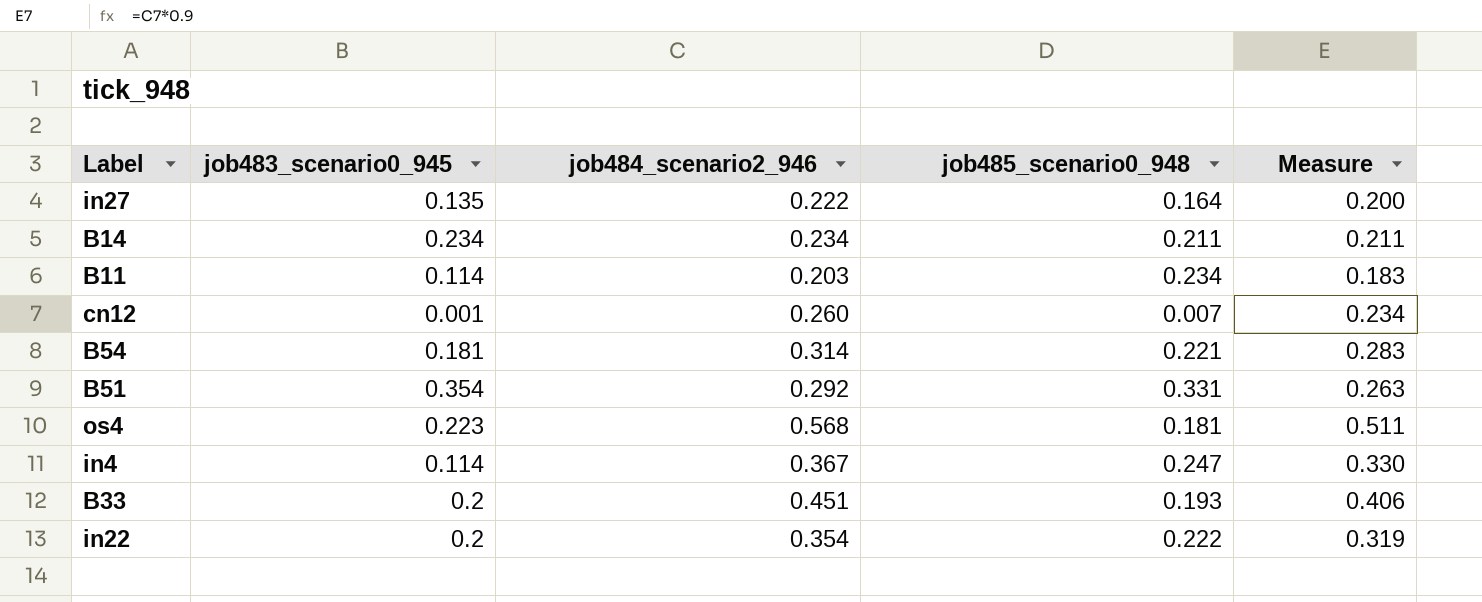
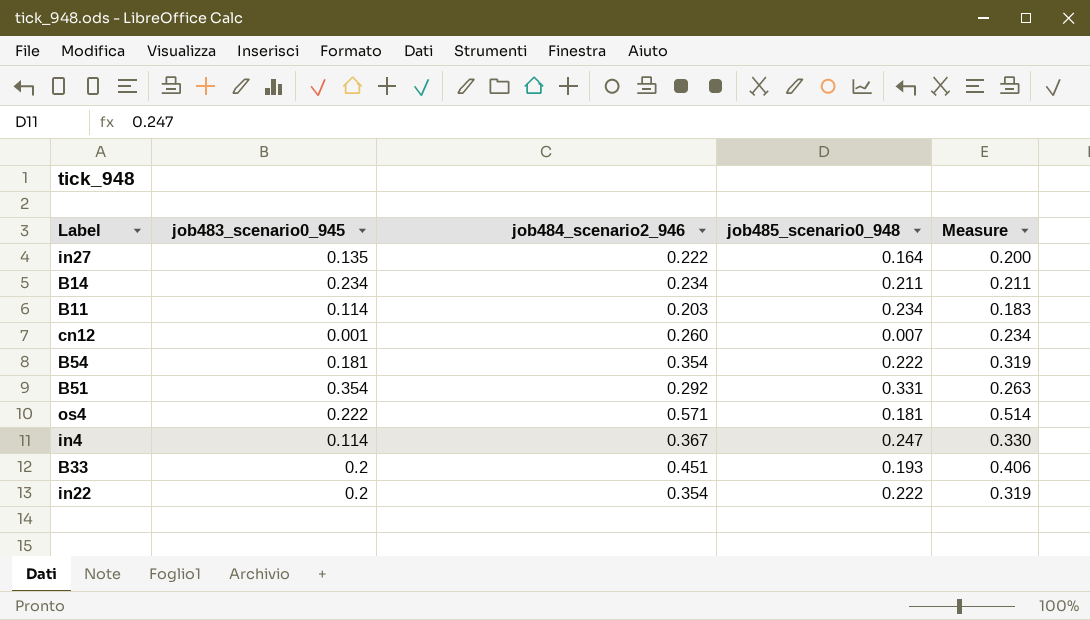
B54 | job484_scenario2_946: 0.314 -> 0.354
B54 | job485_scenario0_948: 0.221 -> 0.222
B54 | Measure: 0.283 -> 0.319
os4 | job483_scenario0_945: 0.223 -> 0.222
os4 | job484_scenario2_946: 0.568 -> 0.571
os4 | Measure: 0.511 -> 0.514

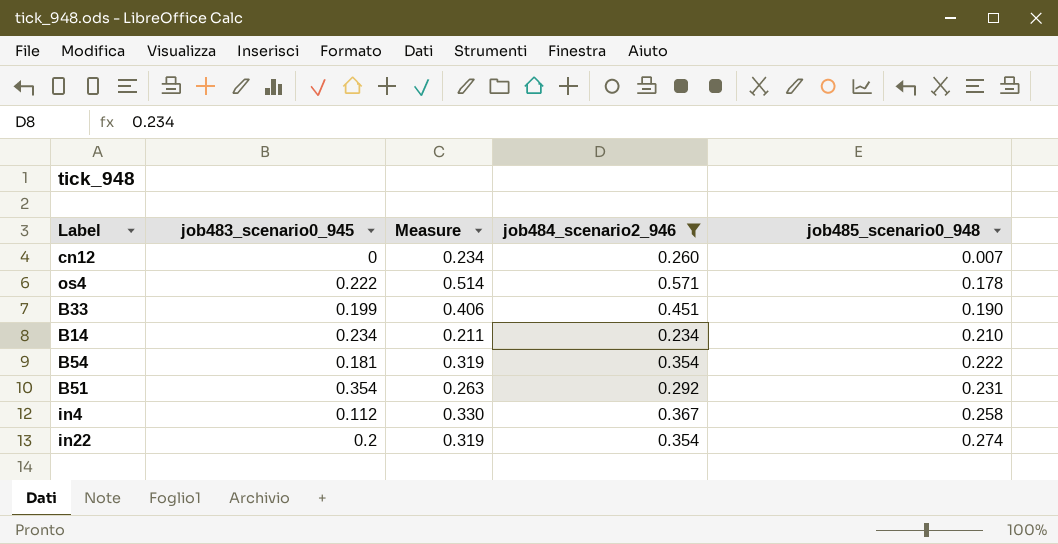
filter: none -> job484_scenario2_946 >= 0.234
row order: none -> job485_scenario0_948 ascending
column Measure | position: 5 -> 3
cn12 | job483_scenario0_945: 0.001 -> 0
os4 | job485_scenario0_948: 0.181 -> 0.178
B33 | job483_scenario0_945: 0.2 -> 0.199
B33 | job485_scenario0_948: 0.193 -> 0.190
B14 | job485_scenario0_948: 0.211 -> 0.210
B51 | job485_scenario0_948: 0.331 -> 0.231
in4 | job483_scenario0_945: 0.114 -> 0.112
in4 | job485_scenario0_948: 0.247 -> 0.258
in22 | job485_scenario0_948: 0.222 -> 0.274

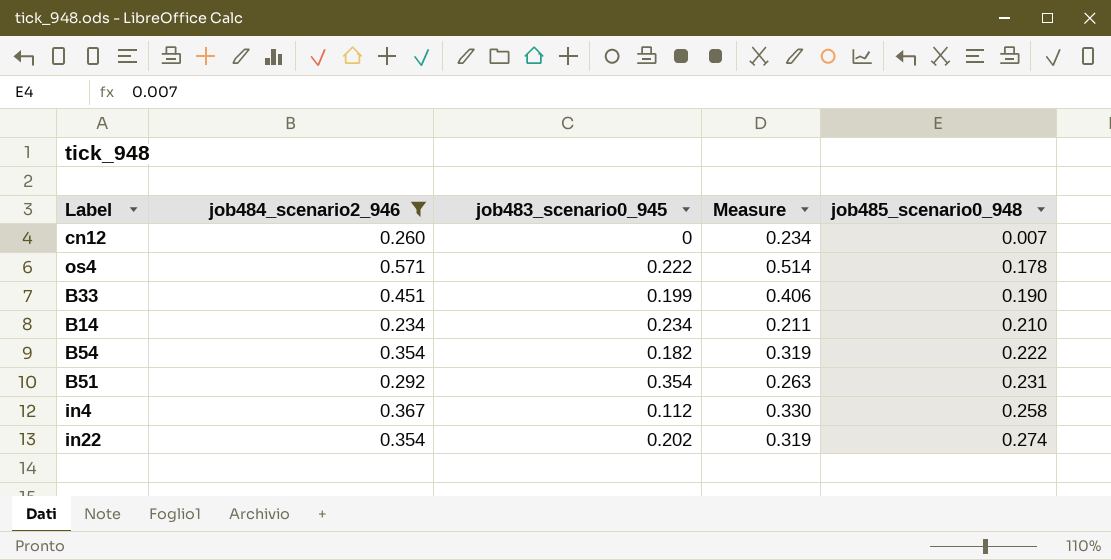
column job484_scenario2_946 | position: 4 -> 2
B54 | job483_scenario0_945: 0.181 -> 0.182
in22 | job483_scenario0_945: 0.2 -> 0.202

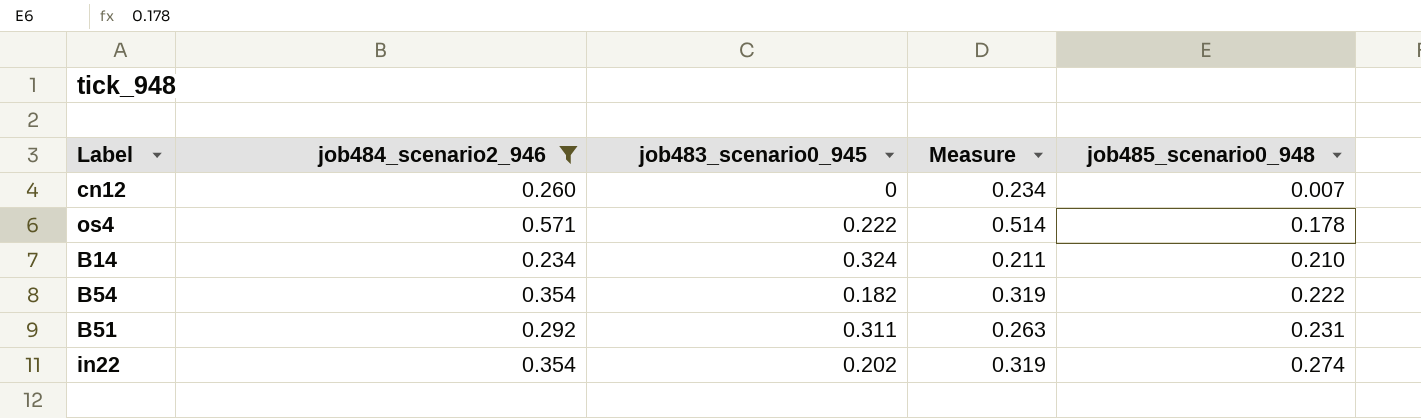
row B33: 0.451 | 0.199 | 0.406 | 0.190 -> none
row in4: 0.367 | 0.112 | 0.330 | 0.258 -> none
B14 | job483_scenario0_945: 0.234 -> 0.324
B51 | job483_scenario0_945: 0.354 -> 0.311

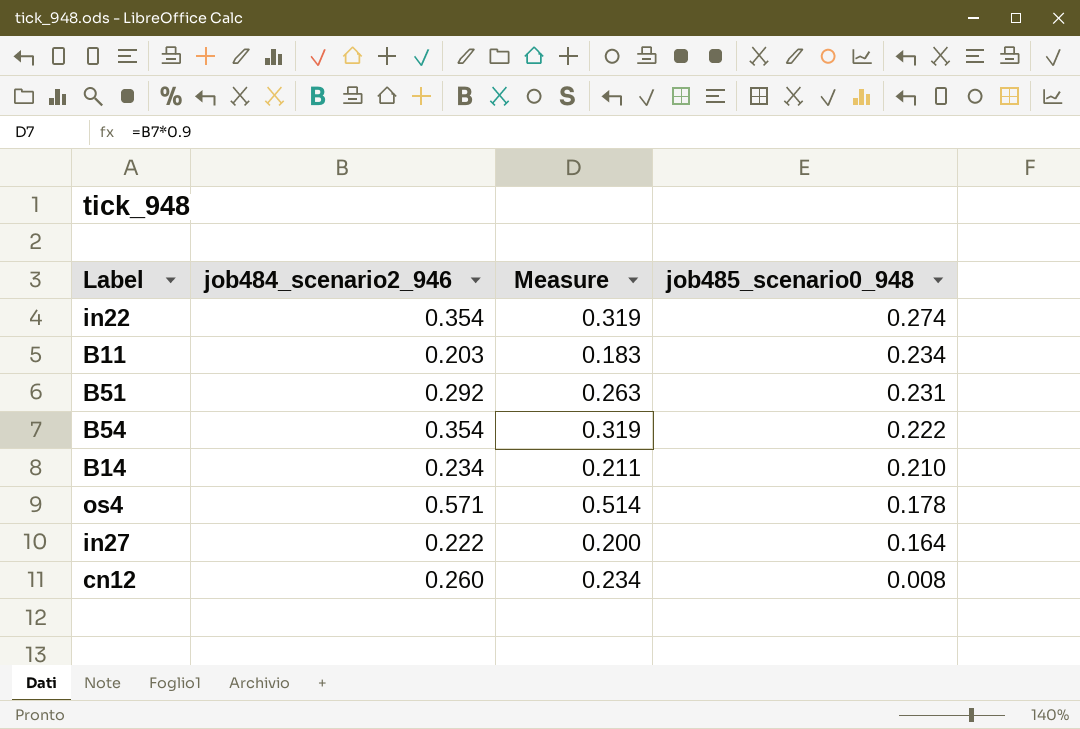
filter: job484_scenario2_946 >= 0.234 -> none
row order: job485_scenario0_948 ascending -> job485_scenario0_948 descending
column job483_scenario0_945 | position: 3 -> none
cn12 | job485_scenario0_948: 0.007 -> 0.008

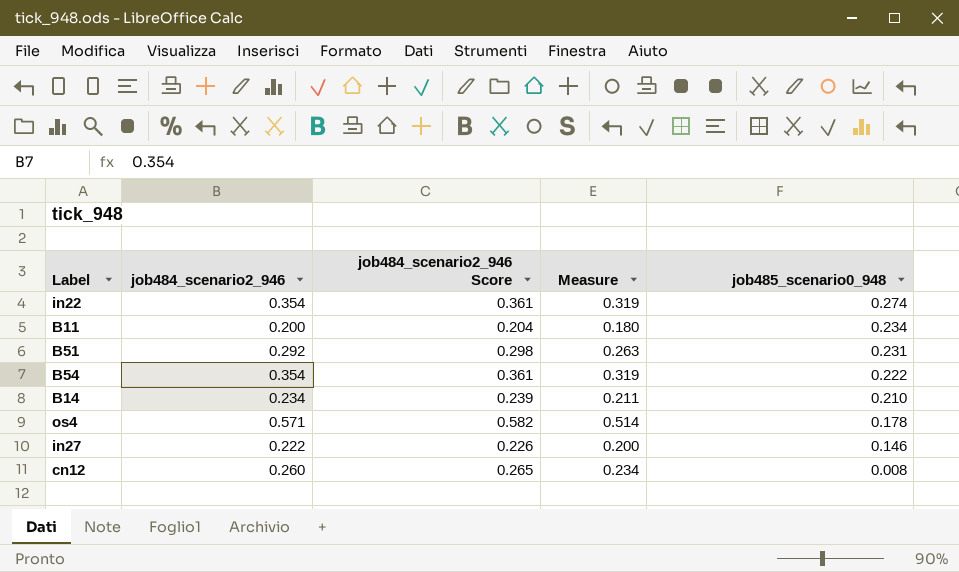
column job484_scenario2_946 Score | formula: none -> [job484_scenario2_946] * 1.02
B11 | job484_scenario2_946: 0.203 -> 0.200
B11 | Measure: 0.183 -> 0.180
in27 | job485_scenario0_948: 0.164 -> 0.146

